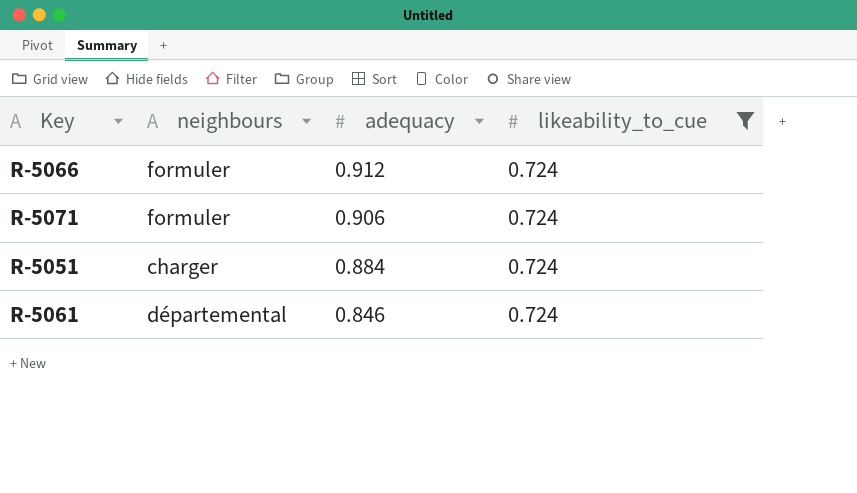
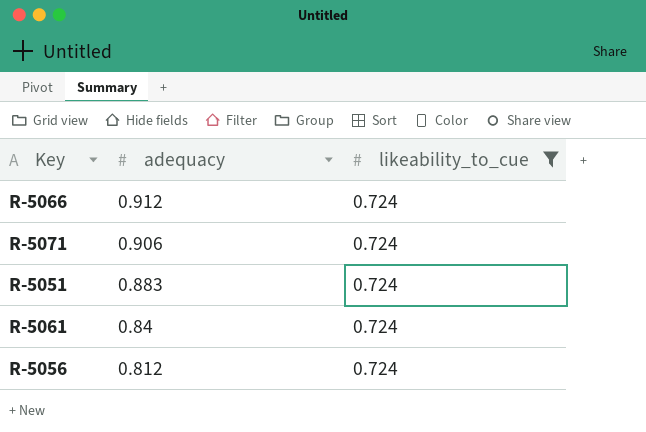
column neighbours | position: 2 -> none
R-5051 | adequacy: 0.884 -> 0.883
R-5061 | adequacy: 0.846 -> 0.84
row R-5056: none -> 0.812 | 0.724

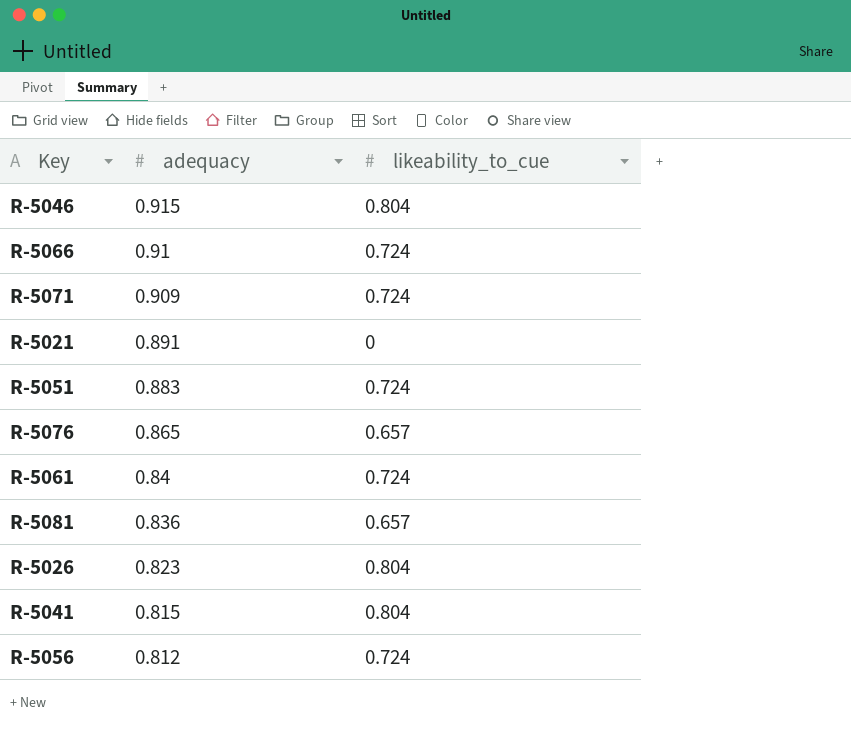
filter: likeability_to_cue = 0.724 -> none
R-5066 | adequacy: 0.912 -> 0.91
R-5071 | adequacy: 0.906 -> 0.909

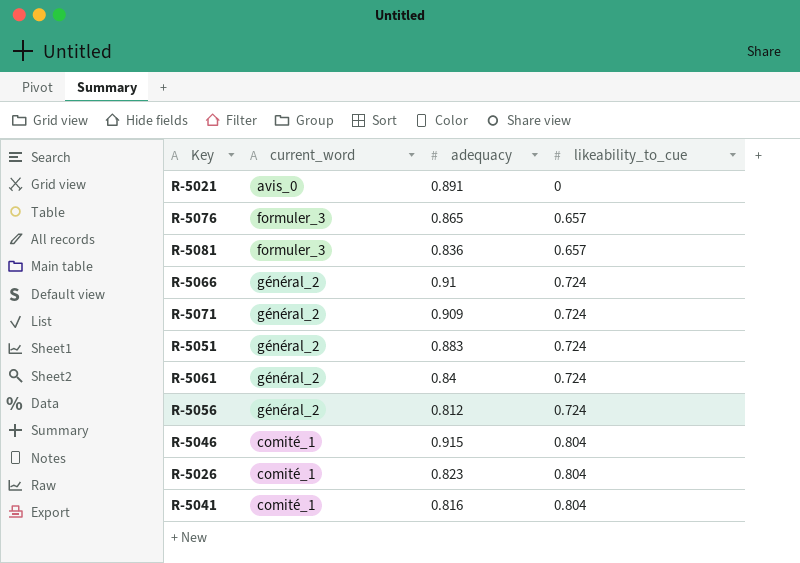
row order: adequacy descending -> likeability_to_cue ascending
column current_word | position: none -> 2
R-5041 | adequacy: 0.815 -> 0.816

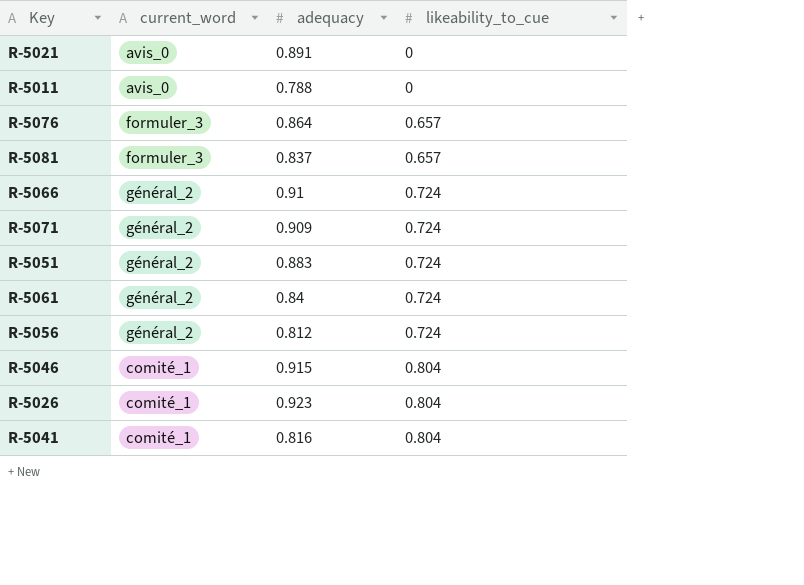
row R-5011: none -> avis_0 | 0.788 | 0
R-5076 | adequacy: 0.865 -> 0.864
R-5081 | adequacy: 0.836 -> 0.837
R-5026 | adequacy: 0.823 -> 0.923

